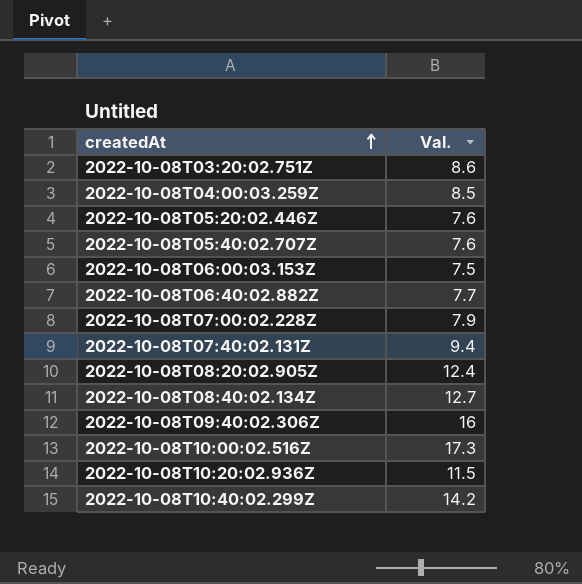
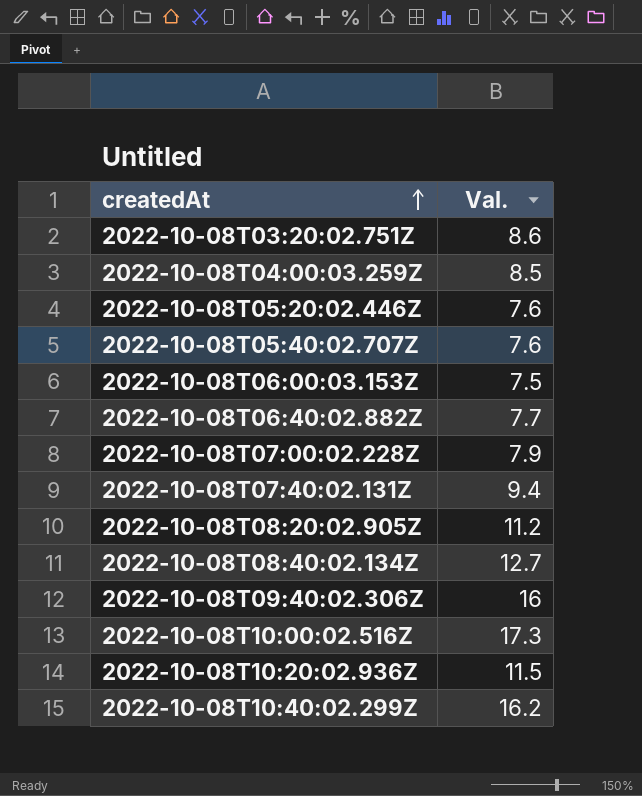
2022-10-08T08:20:02.905Z | Val.: 12.4 -> 11.2
2022-10-08T10:40:02.299Z | Val.: 14.2 -> 16.2

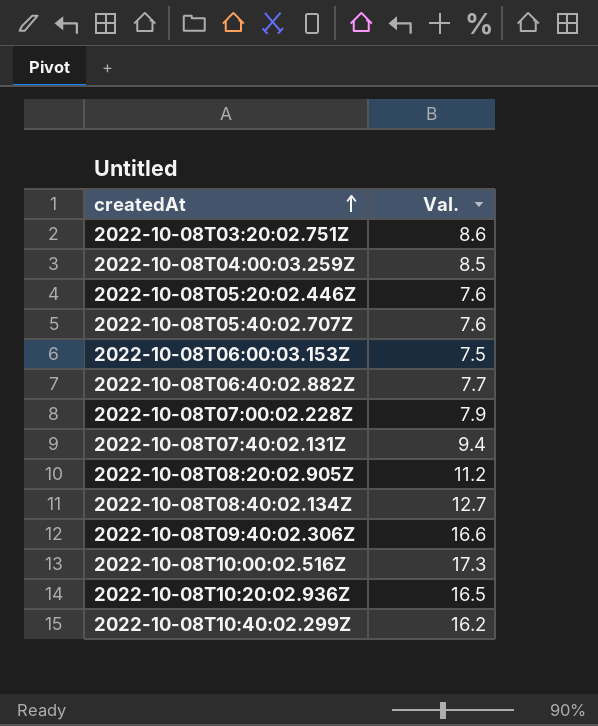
2022-10-08T09:40:02.306Z | Val.: 16 -> 16.6
2022-10-08T10:20:02.936Z | Val.: 11.5 -> 16.5

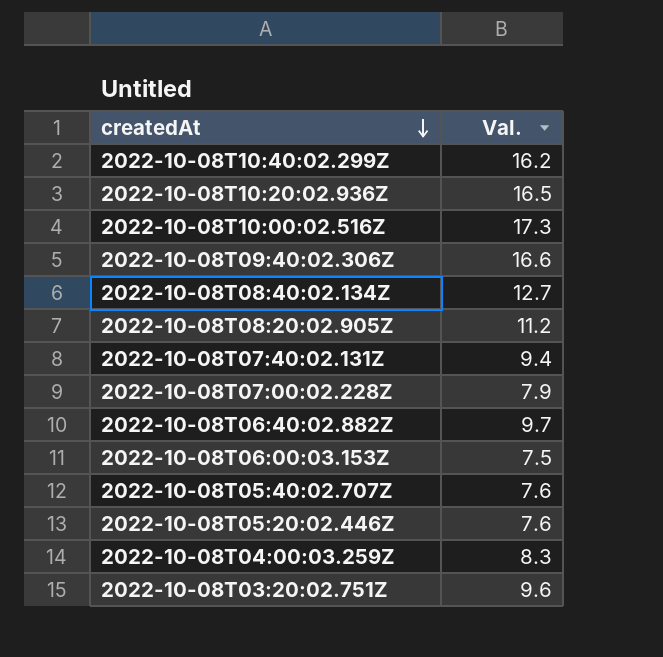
row order: createdAt ascending -> createdAt descending
2022-10-08T06:40:02.882Z | Val.: 7.7 -> 9.7
2022-10-08T04:00:03.259Z | Val.: 8.5 -> 8.3
2022-10-08T03:20:02.751Z | Val.: 8.6 -> 9.6

